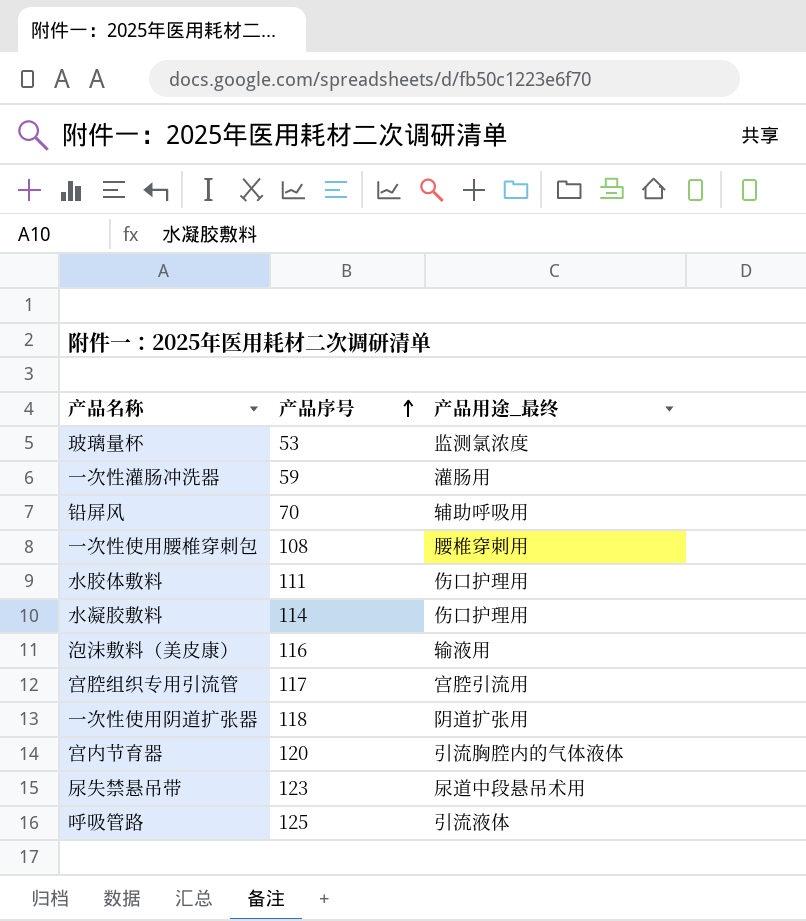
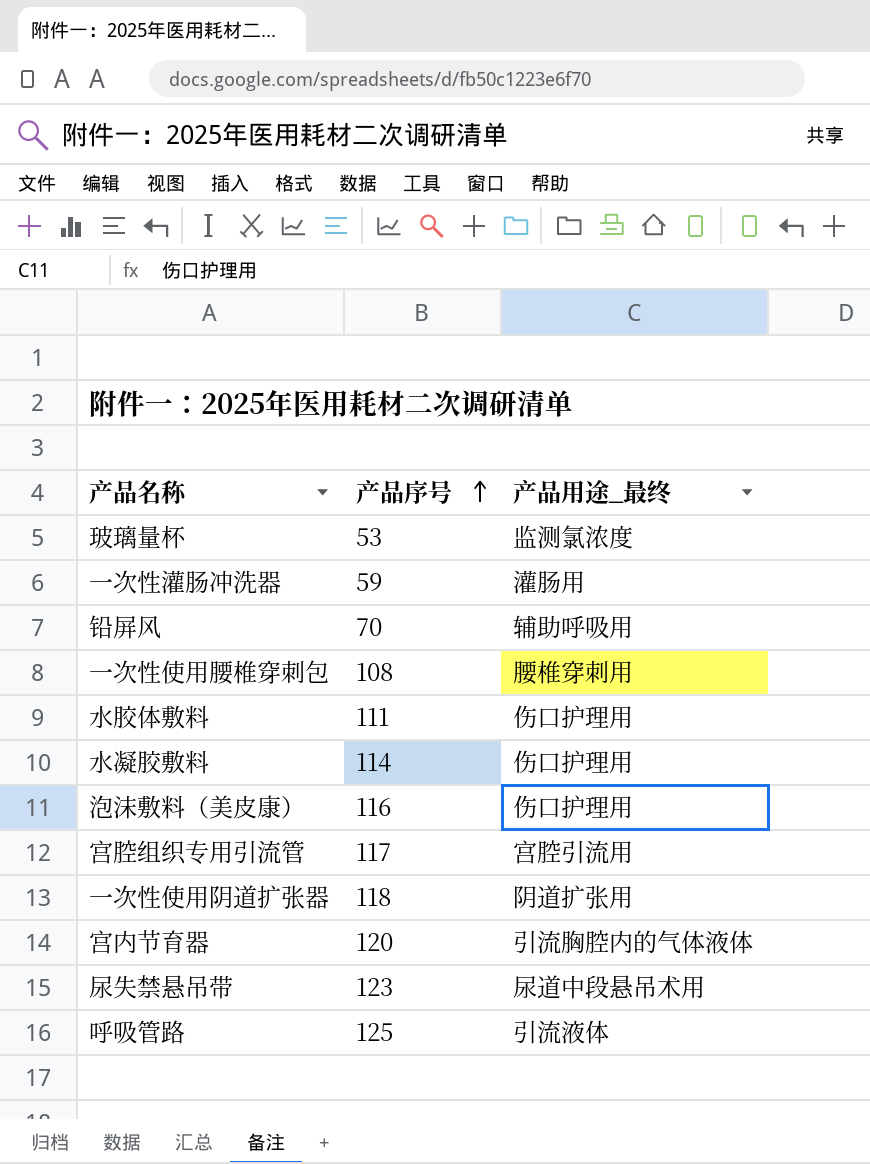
泡沫敷料（美皮康） | 产品用途_最终: 输液用 -> 伤口护理用

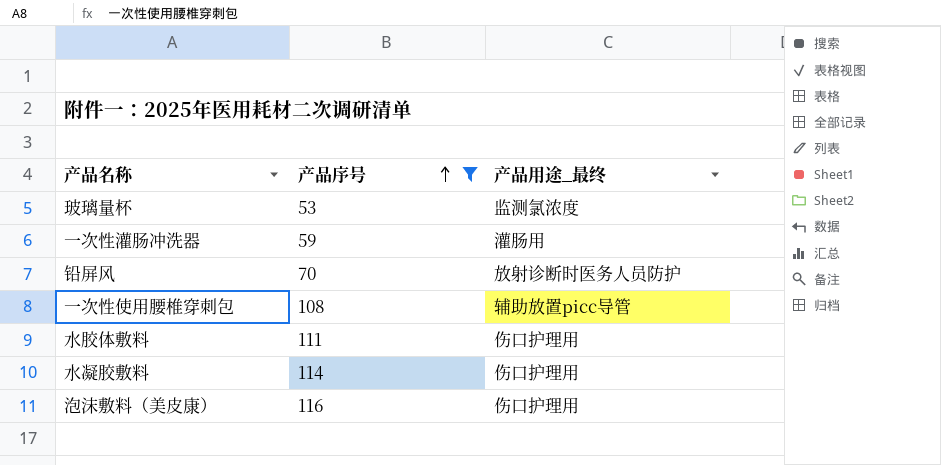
filter: none -> 产品序号 <= 116
铅屏风 | 产品用途_最终: 辅助呼吸用 -> 放射诊断时医务人员防护
一次性使用腰椎穿刺包 | 产品用途_最终: 腰椎穿刺用 -> 辅助放置picc导管

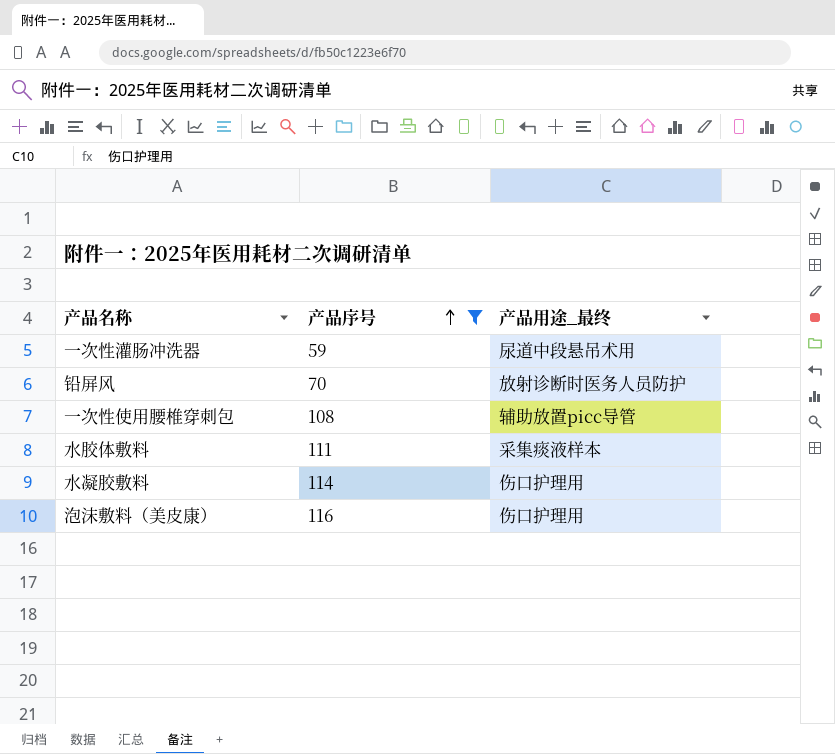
row 玻璃量杯: 53 | 监测氯浓度 -> none
一次性灌肠冲洗器 | 产品用途_最终: 灌肠用 -> 尿道中段悬吊术用
水胶体敷料 | 产品用途_最终: 伤口护理用 -> 采集痰液样本

